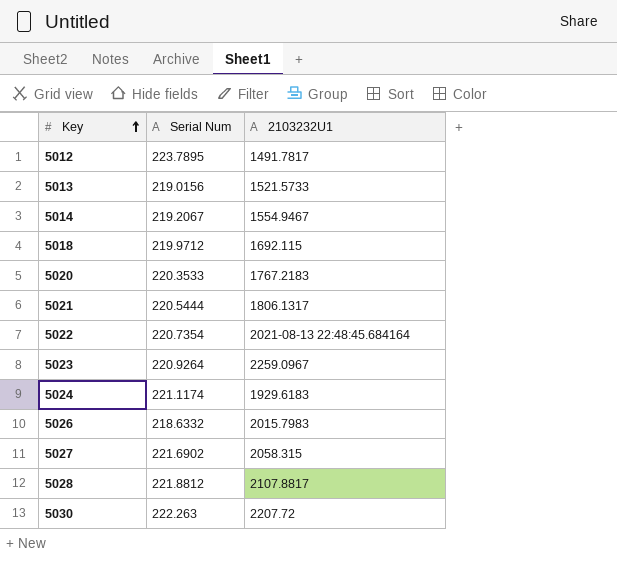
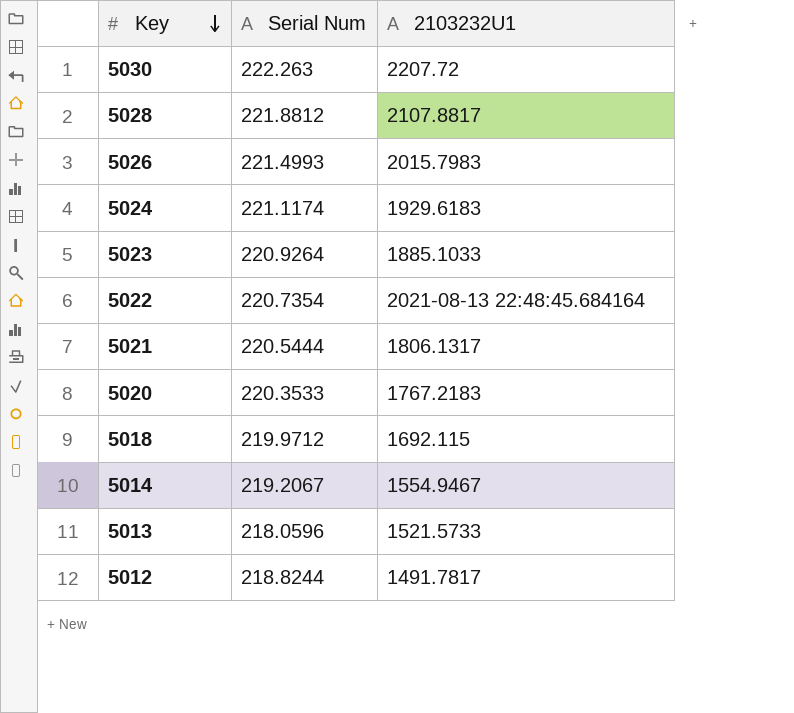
row order: Key ascending -> Key descending
row 5027: 221.6902 | 2058.315 -> none
5026 | Serial Num: 218.6332 -> 221.4993
5023 | 2103232U1: 2259.0967 -> 1885.1033
5013 | Serial Num: 219.0156 -> 218.0596
5012 | Serial Num: 223.7895 -> 218.8244

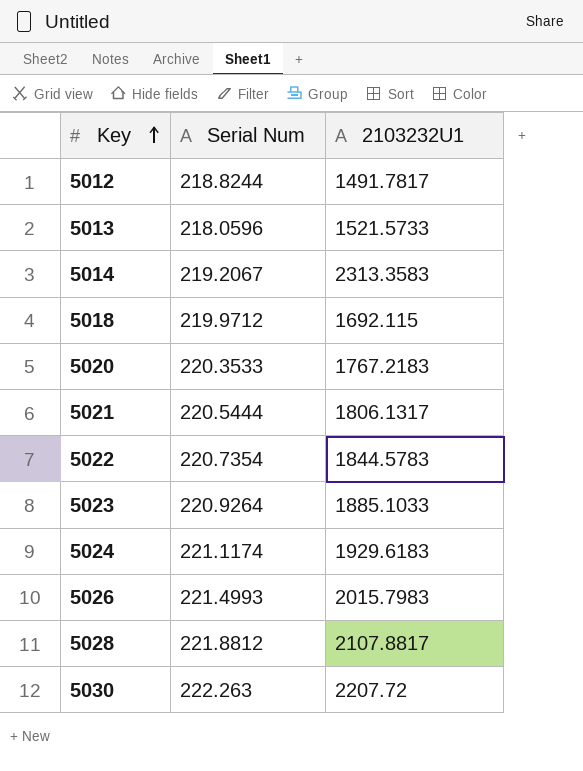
row order: Key descending -> Key ascending
5014 | 2103232U1: 1554.9467 -> 2313.3583
5022 | 2103232U1: 2021-08-13 22:48:45.684164 -> 1844.5783

